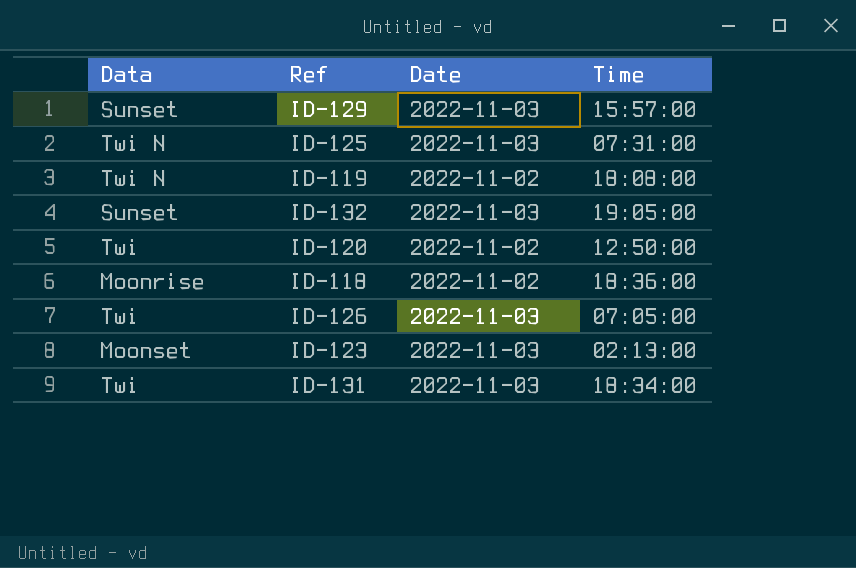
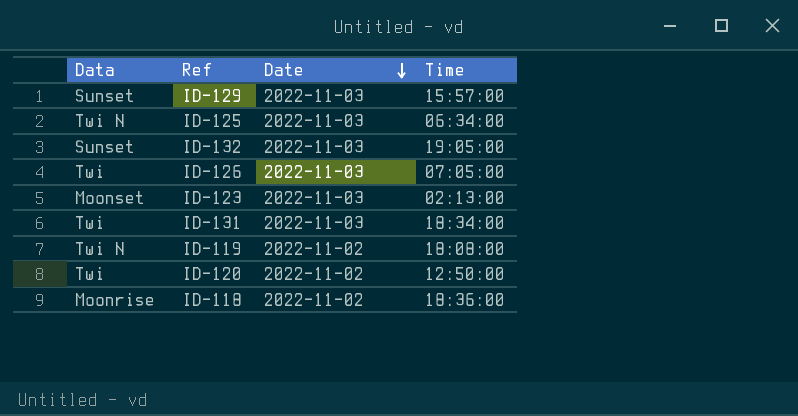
row order: none -> Date descending
ID-125 | Time: 07:31:00 -> 06:34:00

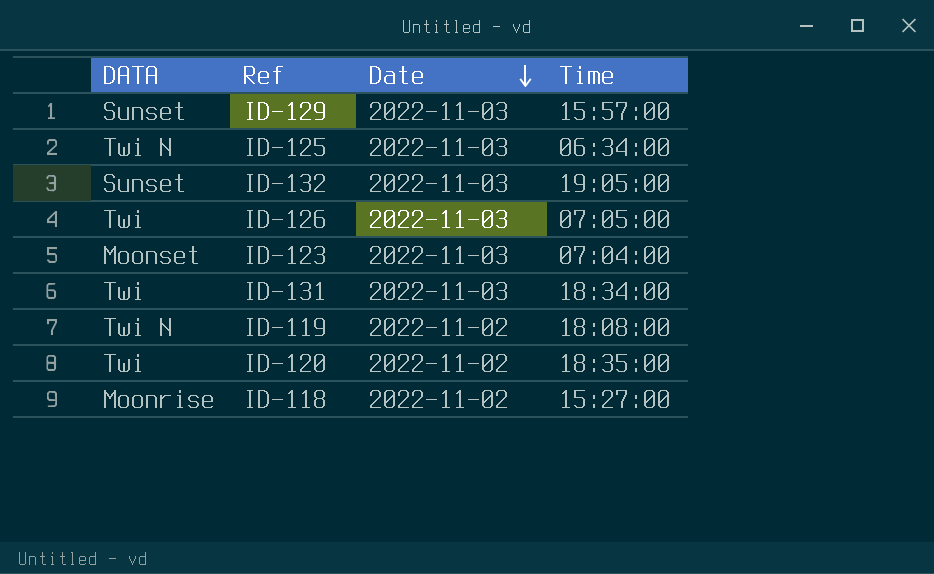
column name: Data -> DATA
ID-123 | Time: 02:13:00 -> 07:04:00
ID-120 | Time: 12:50:00 -> 18:35:00
ID-118 | Time: 18:36:00 -> 15:27:00

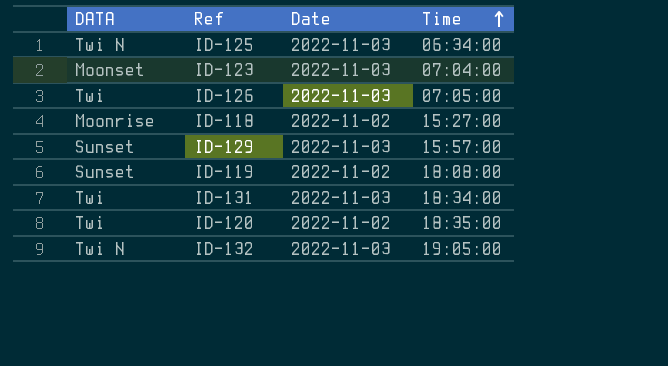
row order: Date descending -> Time ascending
ID-119 | DATA: Twi N -> Sunset
ID-132 | DATA: Sunset -> Twi N

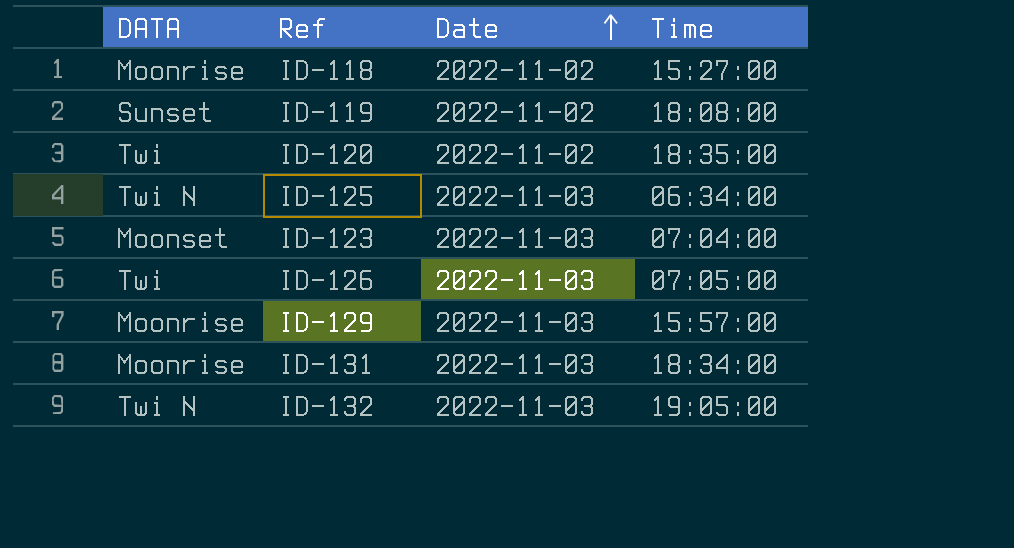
row order: Time ascending -> Date ascending
ID-129 | DATA: Sunset -> Moonrise
ID-131 | DATA: Twi -> Moonrise

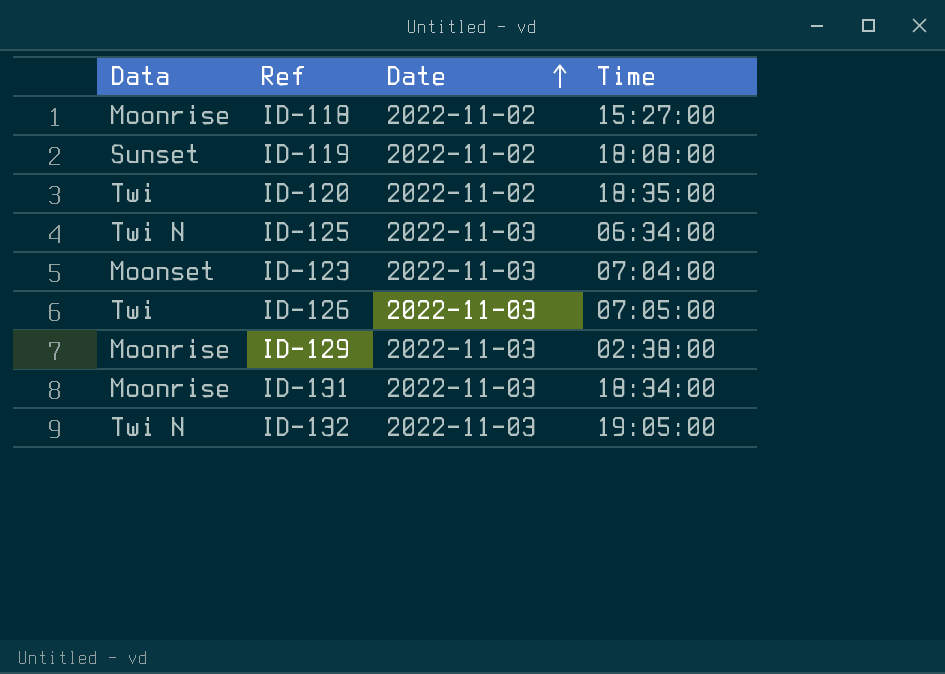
column name: DATA -> Data
ID-129 | Time: 15:57:00 -> 02:38:00

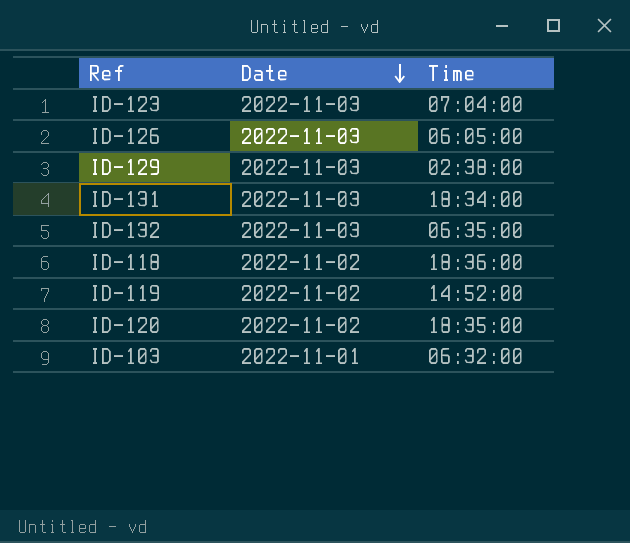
row order: Date ascending -> Date descending
column Data | position: 1 -> none
row ID-125: Twi N | 2022-11-03 | 06:34:00 -> none
ID-126 | Time: 07:05:00 -> 06:05:00
ID-132 | Time: 19:05:00 -> 06:35:00
ID-118 | Time: 15:27:00 -> 18:36:00
ID-119 | Time: 18:08:00 -> 14:52:00
row ID-103: none -> 2022-11-01 | 06:32:00

